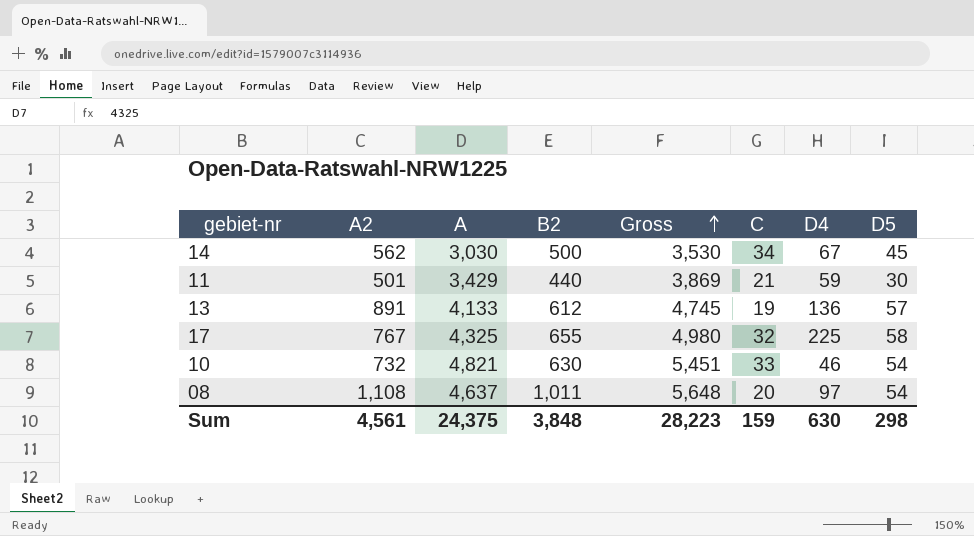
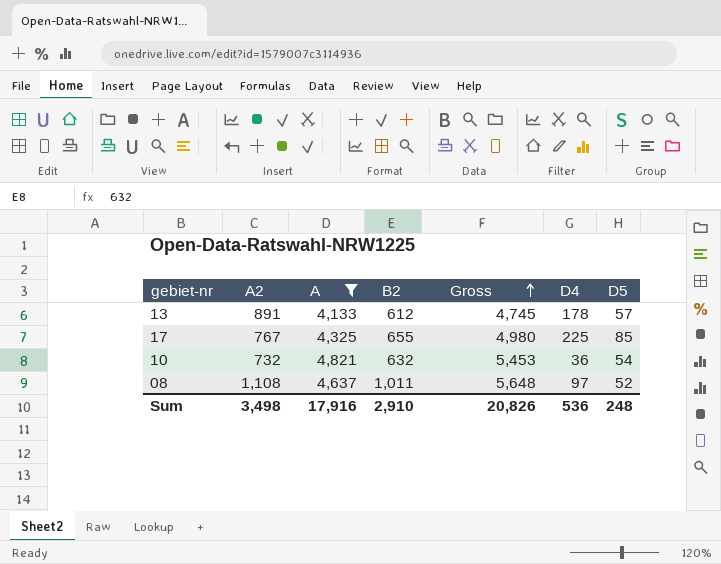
filter: none -> A >= 4,133
column C | position: 6 -> none
13 | D4: 136 -> 178
17 | D5: 58 -> 85
10 | B2: 630 -> 632
10 | Gross: 5,451 -> 5,453
10 | D4: 46 -> 36
08 | D5: 54 -> 52
Sum | A2: 4,561 -> 3,498
Sum | A: 24,375 -> 17,916
Sum | B2: 3,848 -> 2,910
Sum | Gross: 28,223 -> 20,826
Sum | D4: 630 -> 536
Sum | D5: 298 -> 248

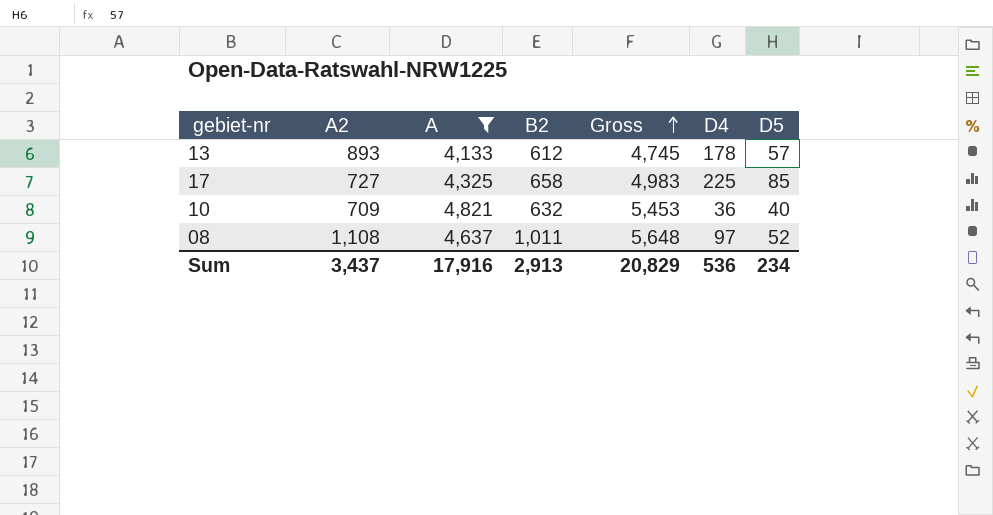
13 | A2: 891 -> 893
17 | A2: 767 -> 727
17 | B2: 655 -> 658
17 | Gross: 4,980 -> 4,983
10 | A2: 732 -> 709
10 | D5: 54 -> 40
Sum | A2: 3,498 -> 3,437
Sum | B2: 2,910 -> 2,913
Sum | Gross: 20,826 -> 20,829
Sum | D5: 248 -> 234

